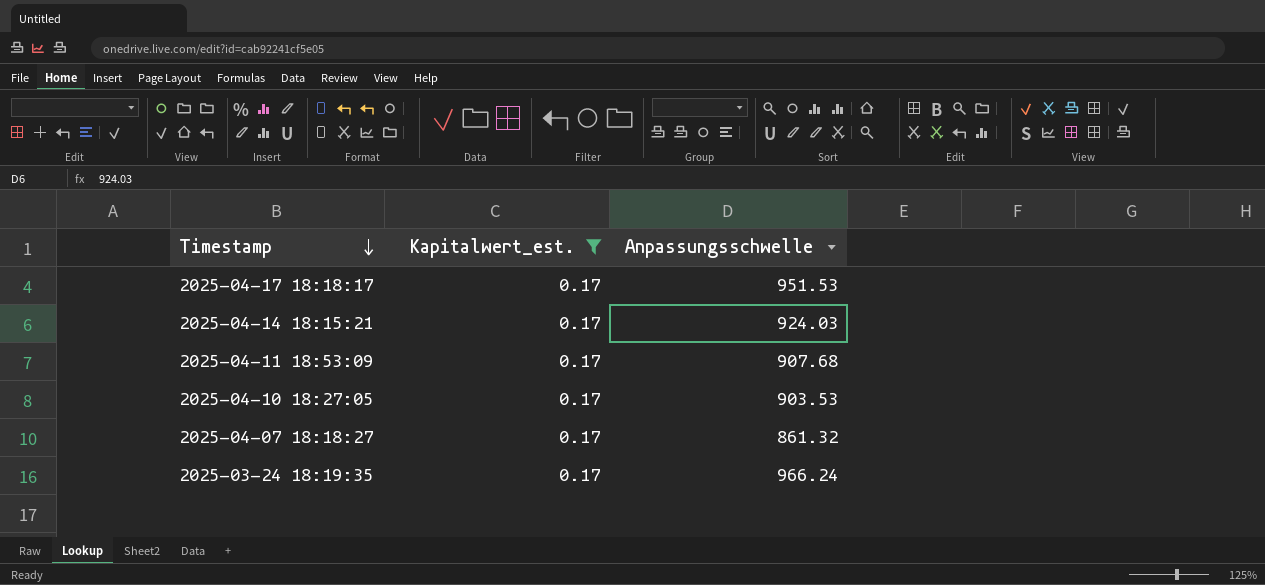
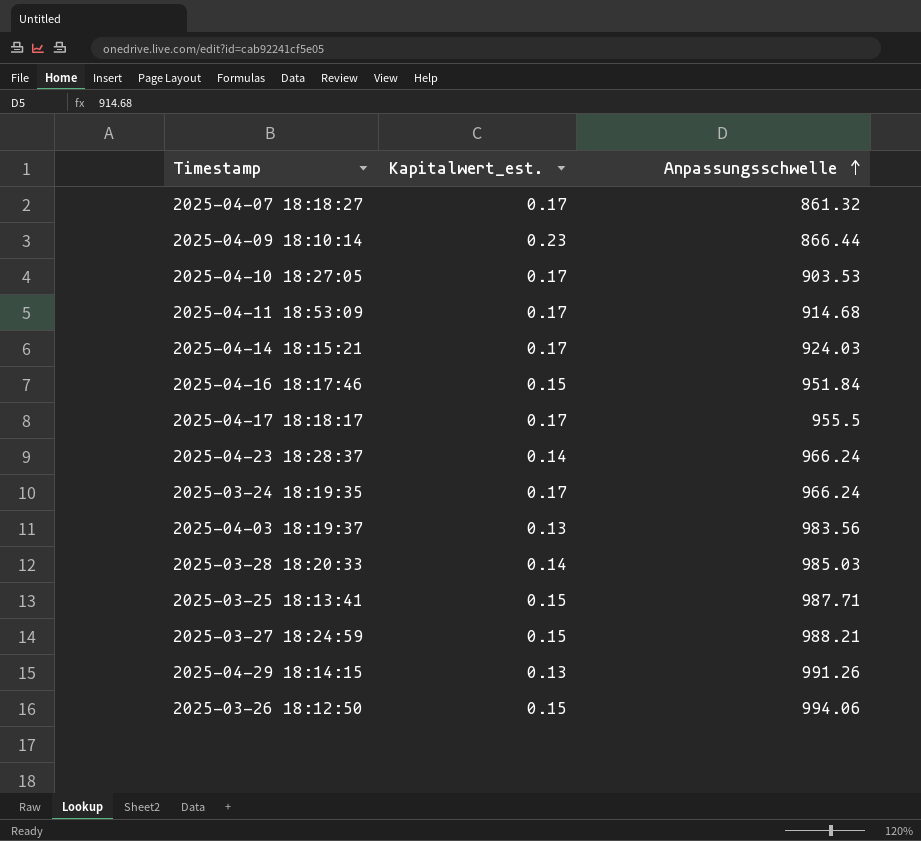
filter: Kapitalwert_est. = 0.17 -> none
row order: Timestamp descending -> Anpassungsschwelle ascending
2025-04-11 18:53:09 | Anpassungsschwelle: 907.68 -> 914.68
2025-04-17 18:18:17 | Anpassungsschwelle: 951.53 -> 955.5

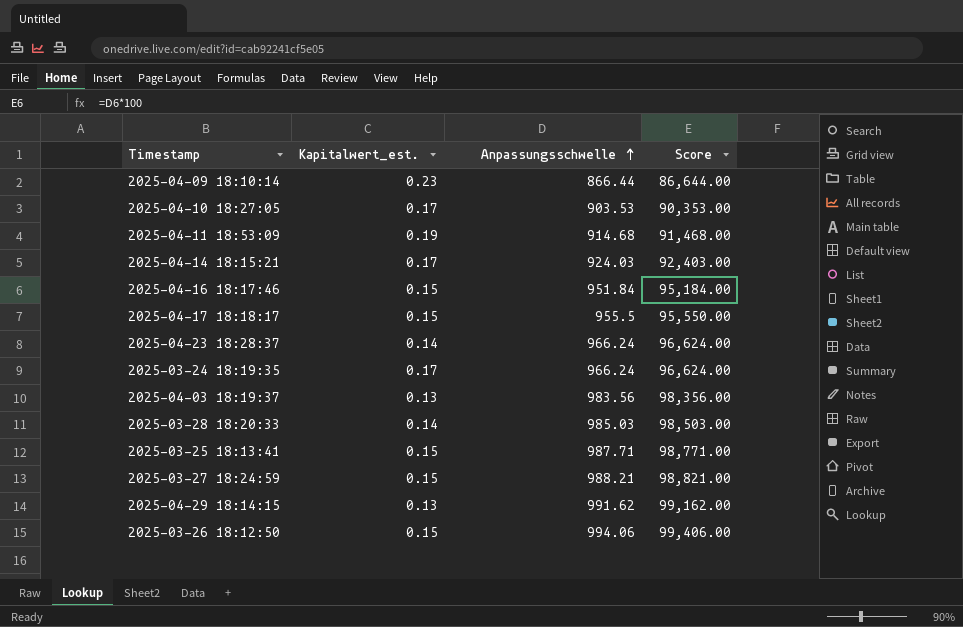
column Score | formula: none -> [Anpassungsschwelle] * 100
row 2025-04-07 18:18:27: 0.17 | 861.32 -> none
2025-04-11 18:53:09 | Kapitalwert_est.: 0.17 -> 0.19
2025-04-17 18:18:17 | Kapitalwert_est.: 0.17 -> 0.15
2025-04-29 18:14:15 | Anpassungsschwelle: 991.26 -> 991.62

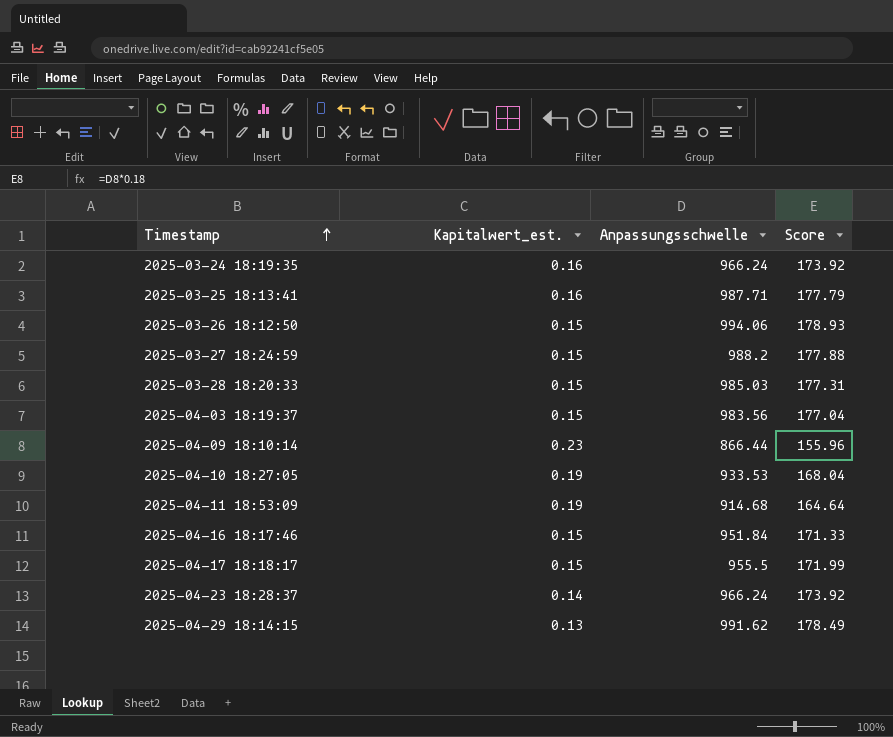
row order: Anpassungsschwelle ascending -> Timestamp ascending
column Score | formula: [Anpassungsschwelle] * 100 -> [Anpassungsschwelle] * 0.18
row 2025-04-14 18:15:21: 0.17 | 924.03 | 92,403.00 -> none
2025-03-24 18:19:35 | Kapitalwert_est.: 0.17 -> 0.16
2025-03-25 18:13:41 | Kapitalwert_est.: 0.15 -> 0.16
2025-03-27 18:24:59 | Anpassungsschwelle: 988.21 -> 988.2
2025-03-28 18:20:33 | Kapitalwert_est.: 0.14 -> 0.15
2025-04-03 18:19:37 | Kapitalwert_est.: 0.13 -> 0.15
2025-04-10 18:27:05 | Kapitalwert_est.: 0.17 -> 0.19
2025-04-10 18:27:05 | Anpassungsschwelle: 903.53 -> 933.53

